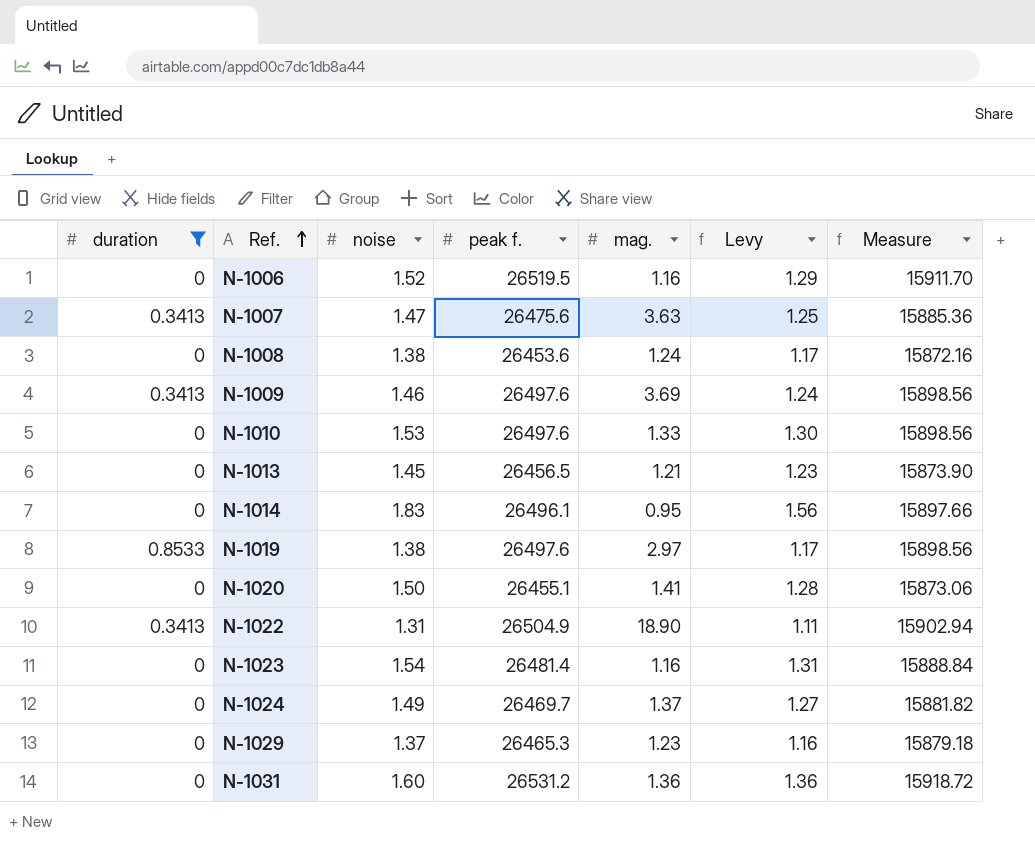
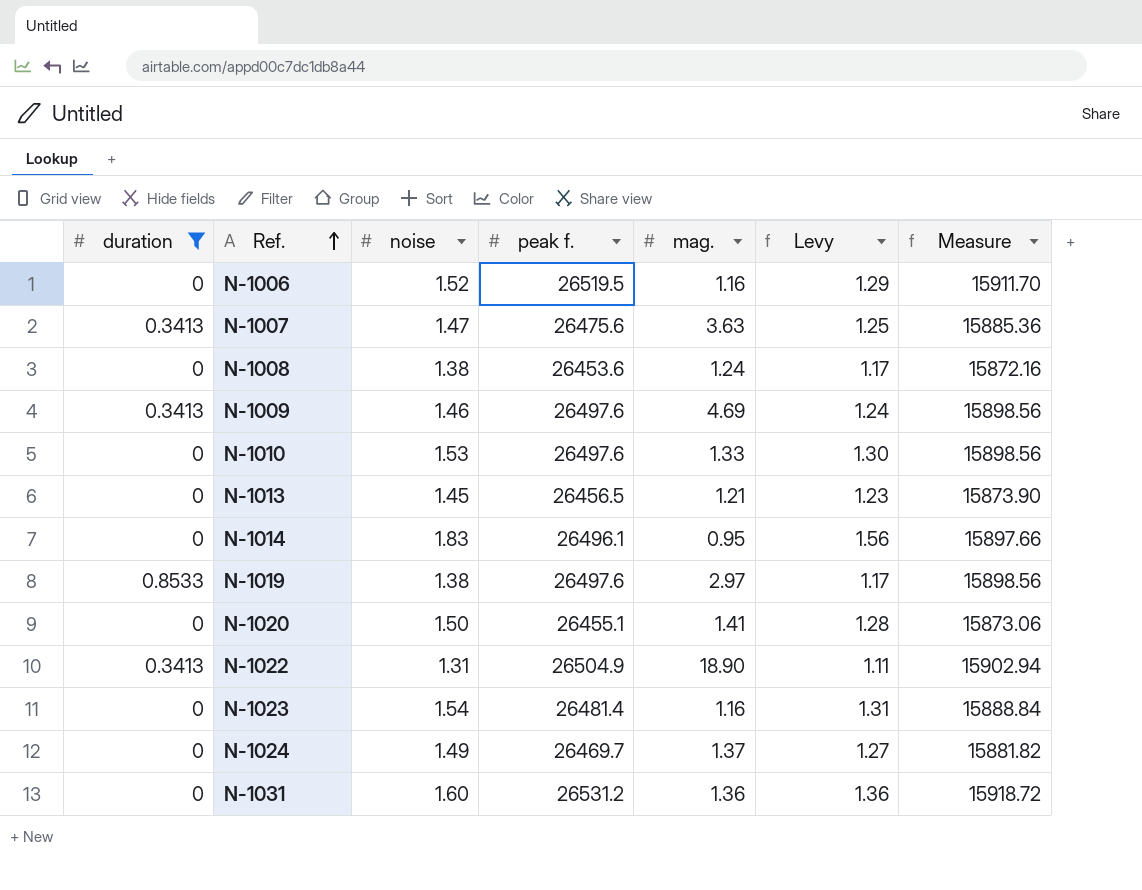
row N-1029: 0 | 1.37 | 26465.3 | 1.23 | 1.16 | 15879.18 -> none
N-1009 | mag.: 3.69 -> 4.69

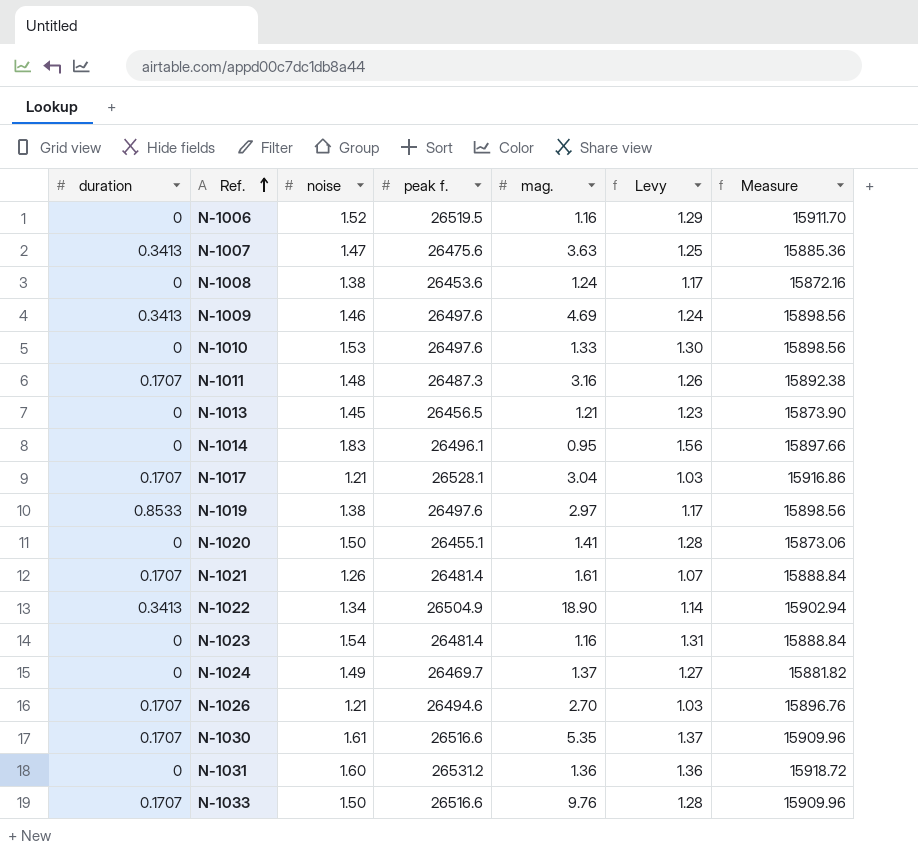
filter: duration != 0.1707 -> none
N-1022 | noise: 1.31 -> 1.34
N-1022 | Levy: 1.11 -> 1.14

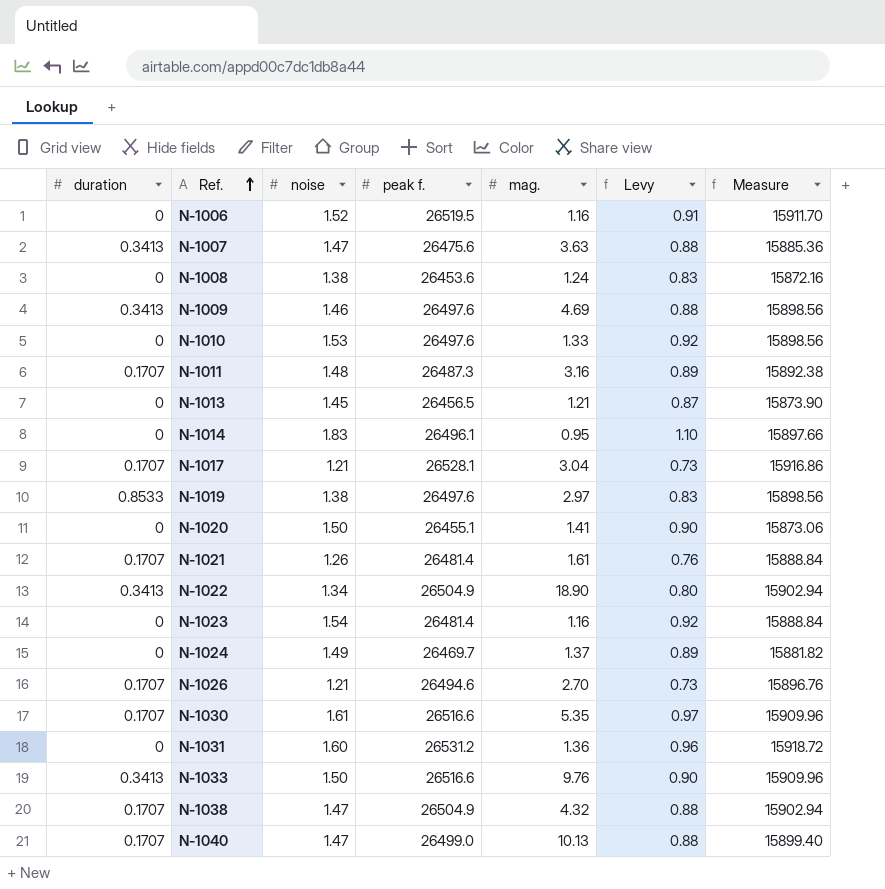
column Levy | formula: [noise] * 0.85 -> [noise] * 0.6
N-1033 | duration: 0.1707 -> 0.3413
row N-1038: none -> 0.1707 | 1.47 | 26504.9 | 4.32 | 0.88 | 15902.94
row N-1040: none -> 0.1707 | 1.47 | 26499.0 | 10.13 | 0.88 | 15899.40

